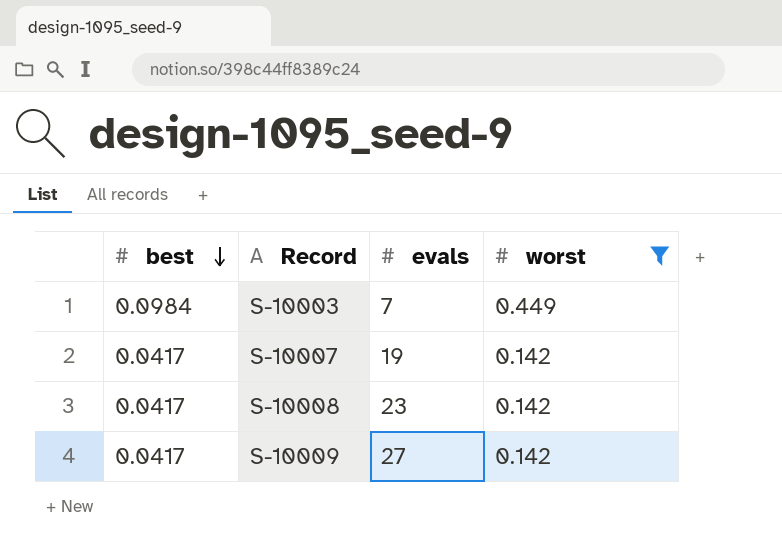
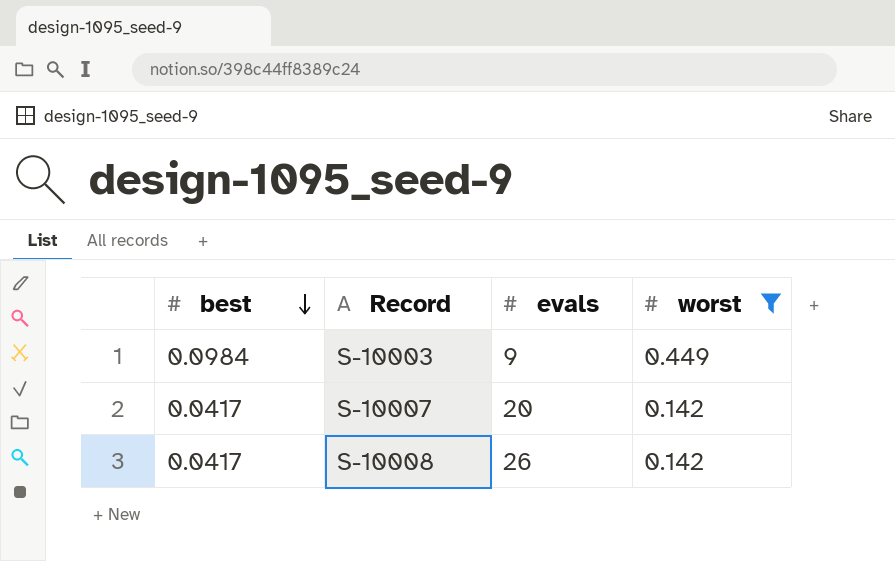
row S-10009: 0.0417 | 27 | 0.142 -> none
S-10003 | evals: 7 -> 9
S-10007 | evals: 19 -> 20
S-10008 | evals: 23 -> 26

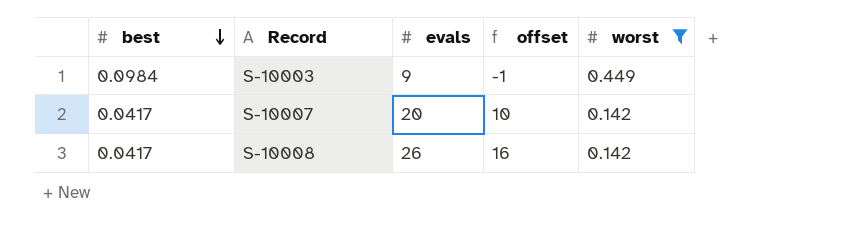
column offset | formula: none -> [evals] - 10

